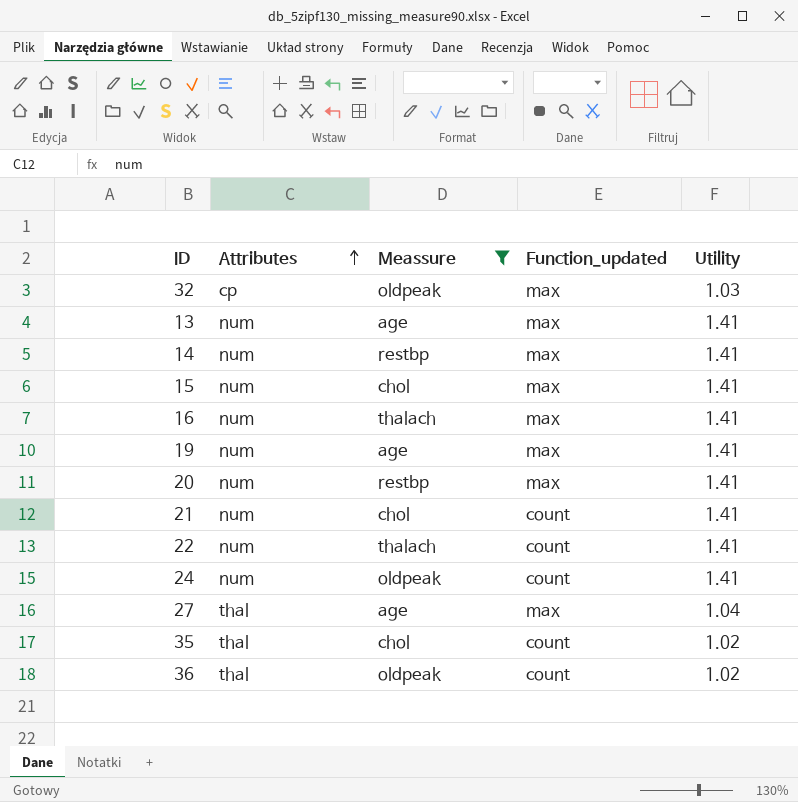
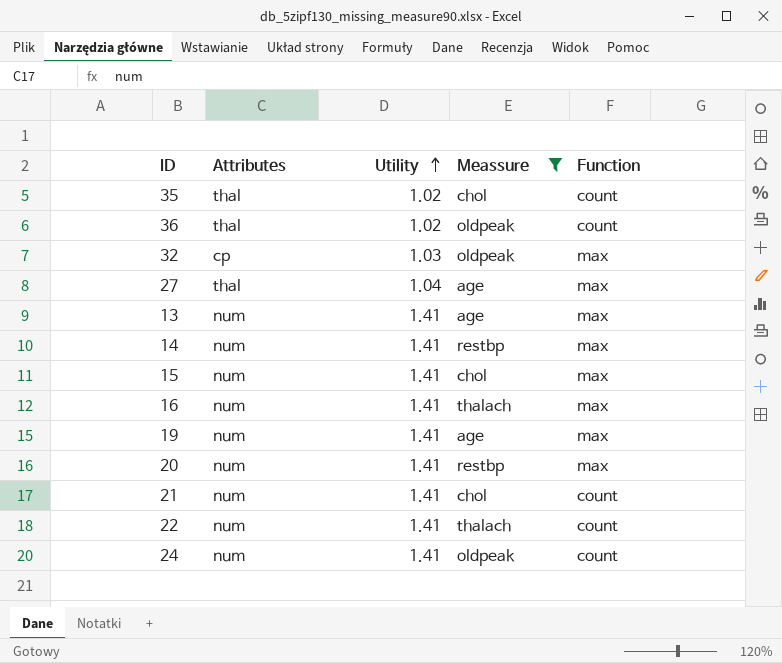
row order: Attributes ascending -> Utility ascending
column Utility | position: 5 -> 3
column name: Function_updated -> Function

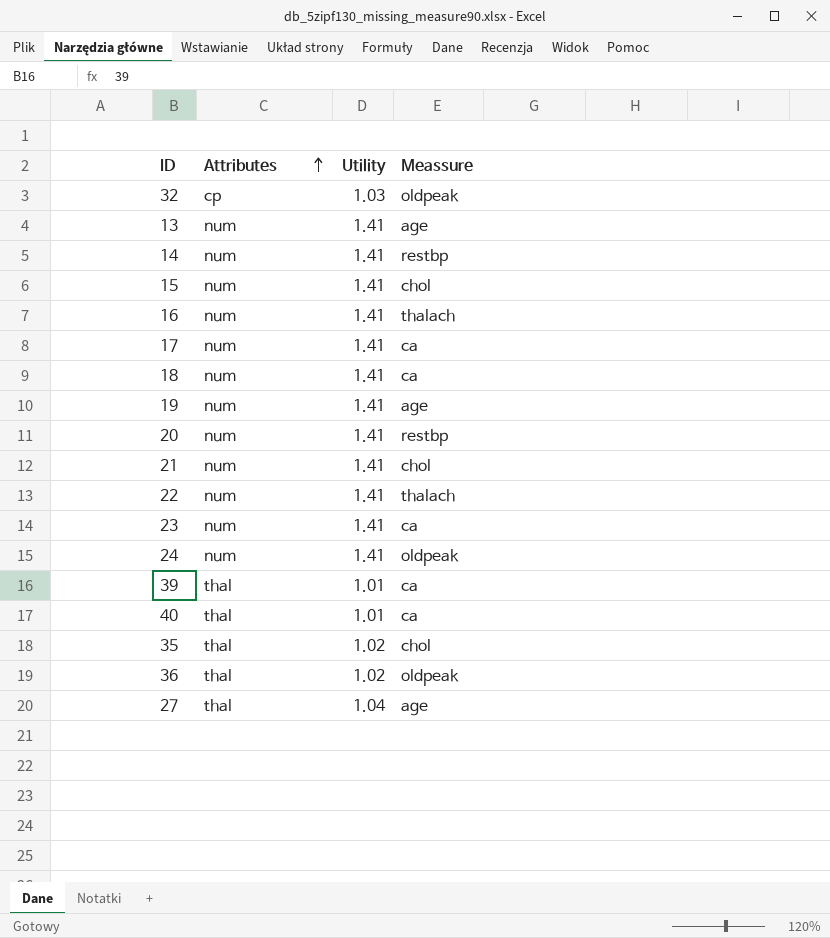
filter: Meassure != ca -> none
row order: Utility ascending -> Attributes ascending
column Function | position: 5 -> none

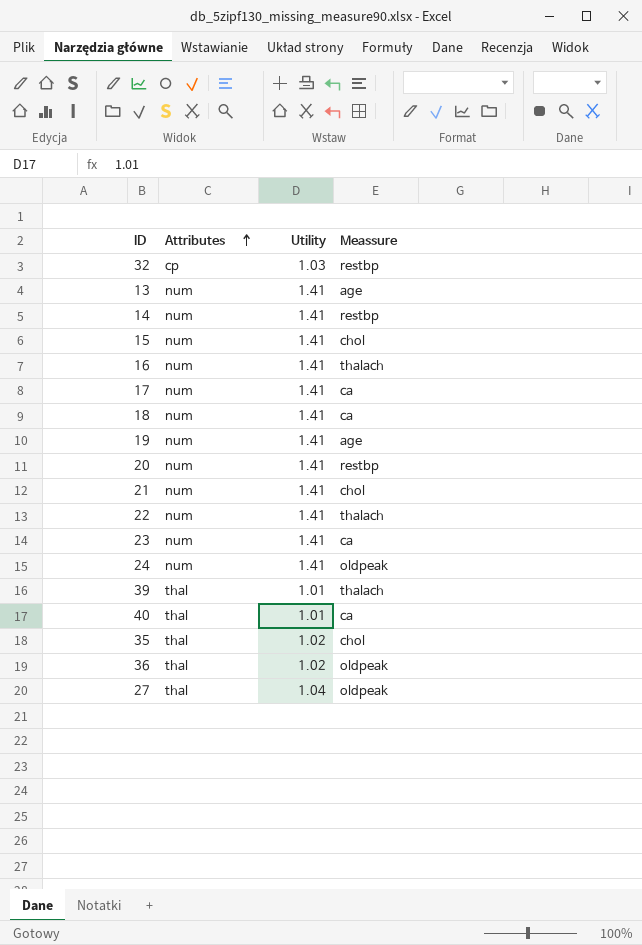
32 | Meassure: oldpeak -> restbp
39 | Meassure: ca -> thalach
27 | Meassure: age -> oldpeak

